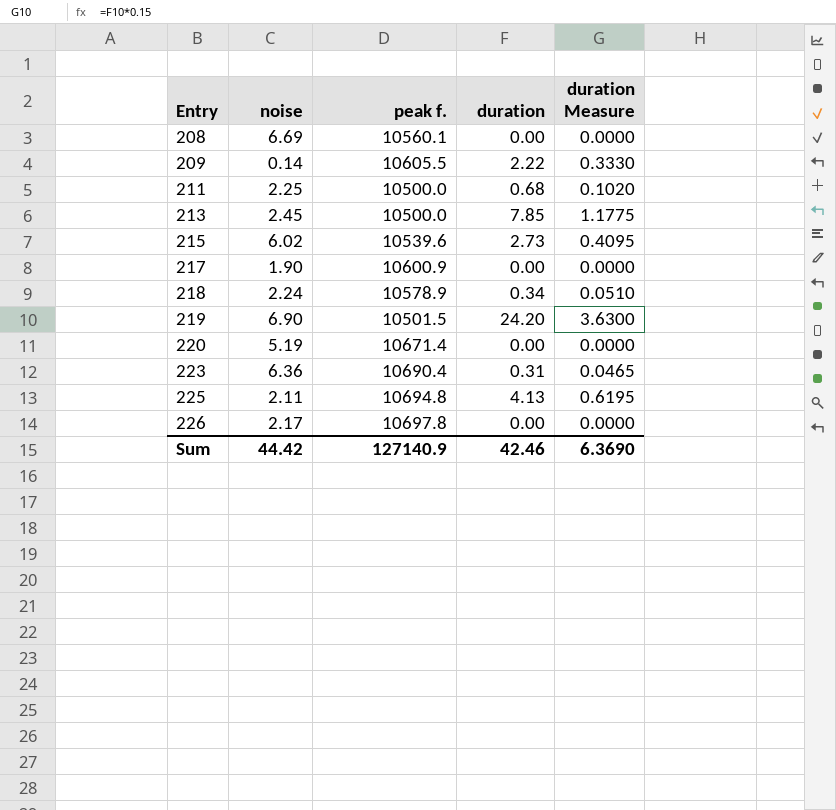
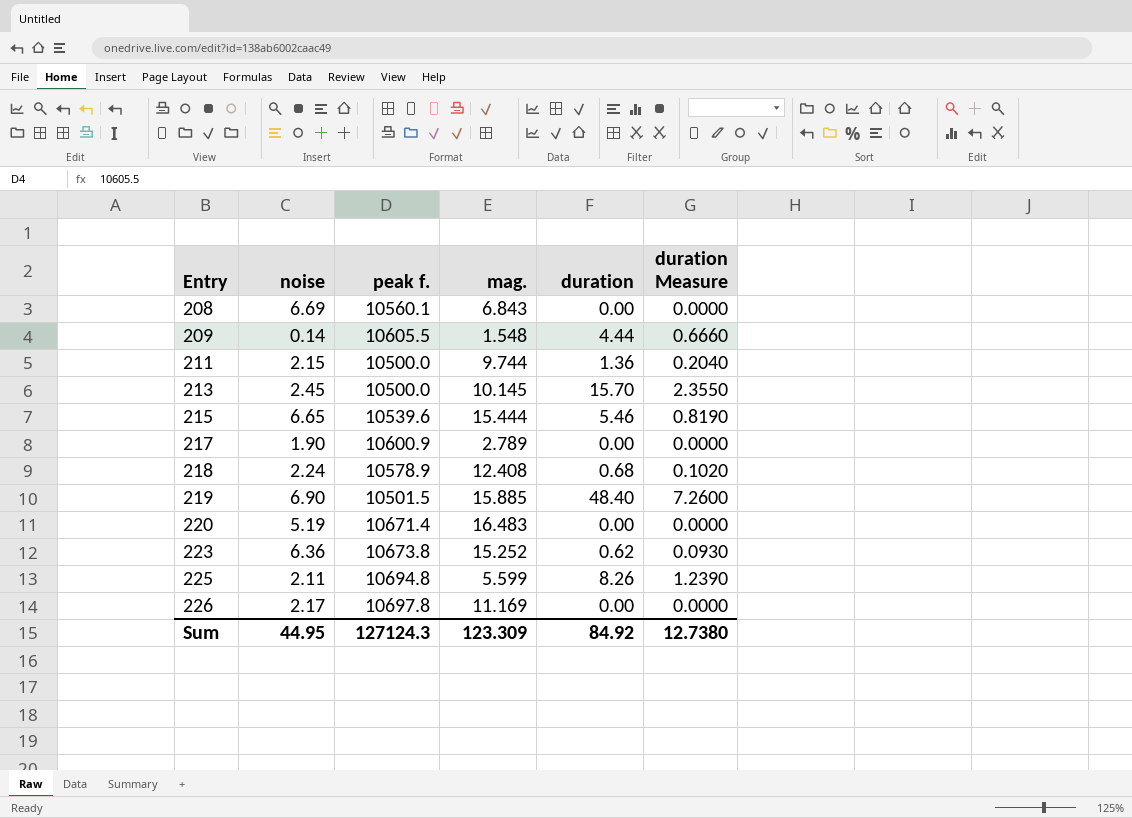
column mag. | position: none -> 4
209 | duration: 2.22 -> 4.44
209 | duration Measure: 0.3330 -> 0.6660
211 | noise: 2.25 -> 2.15
211 | duration: 0.68 -> 1.36
211 | duration Measure: 0.1020 -> 0.2040
213 | duration: 7.85 -> 15.70
213 | duration Measure: 1.1775 -> 2.3550
215 | noise: 6.02 -> 6.65
215 | duration: 2.73 -> 5.46
215 | duration Measure: 0.4095 -> 0.8190
218 | duration: 0.34 -> 0.68
218 | duration Measure: 0.0510 -> 0.1020
219 | duration: 24.20 -> 48.40
219 | duration Measure: 3.6300 -> 7.2600
223 | peak f.: 10690.4 -> 10673.8
223 | duration: 0.31 -> 0.62
223 | duration Measure: 0.0465 -> 0.0930
225 | duration: 4.13 -> 8.26
225 | duration Measure: 0.6195 -> 1.2390
Sum | noise: 44.42 -> 44.95
Sum | peak f.: 127140.9 -> 127124.3
Sum | duration: 42.46 -> 84.92
Sum | duration Measure: 6.3690 -> 12.7380

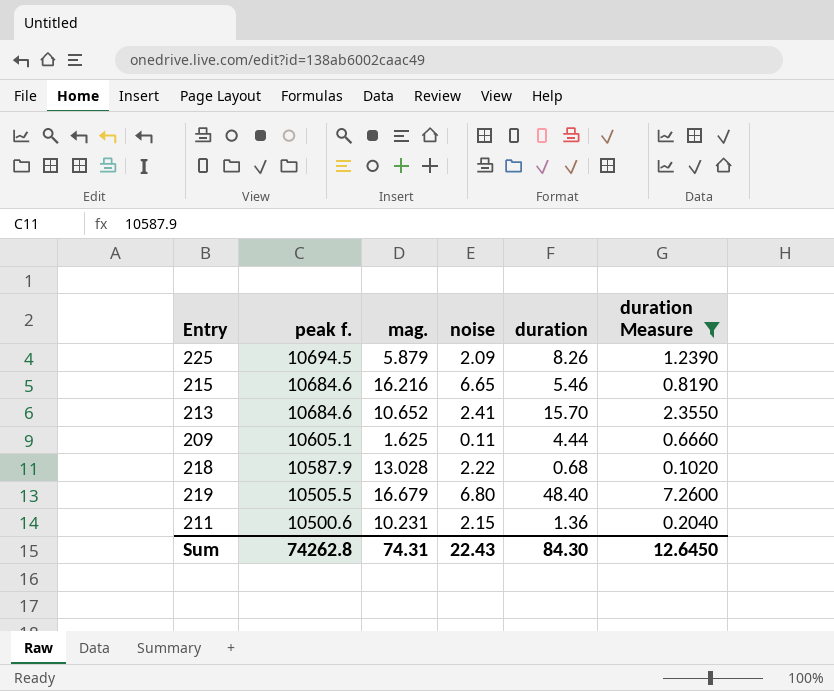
filter: none -> duration Measure >= 0.1020
row order: Entry ascending -> peak f. descending
column noise | position: 2 -> 4
225 | peak f.: 10694.8 -> 10694.5
225 | mag.: 5.599 -> 5.879
225 | noise: 2.11 -> 2.09
215 | peak f.: 10539.6 -> 10684.6
215 | mag.: 15.444 -> 16.216
213 | peak f.: 10500.0 -> 10684.6
213 | mag.: 10.145 -> 10.652
213 | noise: 2.45 -> 2.41
209 | peak f.: 10605.5 -> 10605.1
209 | mag.: 1.548 -> 1.625
209 | noise: 0.14 -> 0.11
218 | peak f.: 10578.9 -> 10587.9
218 | mag.: 12.408 -> 13.028
218 | noise: 2.24 -> 2.22
219 | peak f.: 10501.5 -> 10505.5
219 | mag.: 15.885 -> 16.679
219 | noise: 6.90 -> 6.80
211 | peak f.: 10500.0 -> 10500.6
211 | mag.: 9.744 -> 10.231
Sum | peak f.: 127124.3 -> 74262.8
Sum | mag.: 123.309 -> 74.31
Sum | noise: 44.95 -> 22.43
Sum | duration: 84.92 -> 84.30
Sum | duration Measure: 12.7380 -> 12.6450

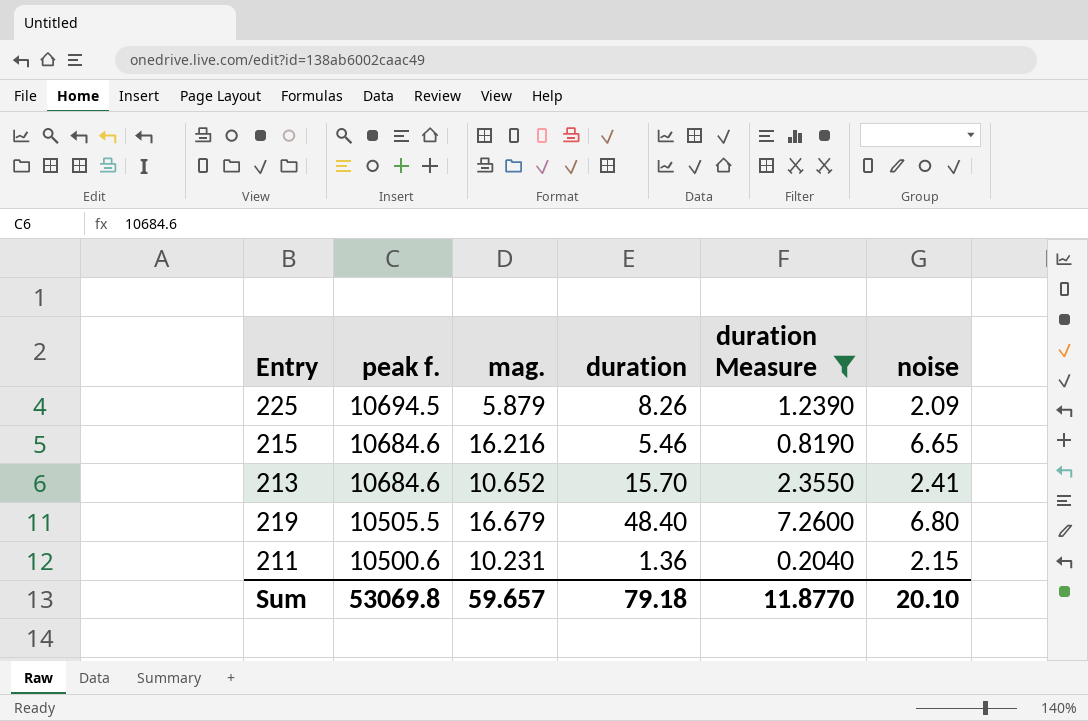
column noise | position: 4 -> 6
row 209: 10605.1 | 1.625 | 0.11 | 4.44 | 0.6660 -> none
row 218: 10587.9 | 13.028 | 2.22 | 0.68 | 0.1020 -> none
Sum | peak f.: 74262.8 -> 53069.8
Sum | mag.: 74.31 -> 59.657
Sum | duration: 84.30 -> 79.18
Sum | duration Measure: 12.6450 -> 11.8770
Sum | noise: 22.43 -> 20.10

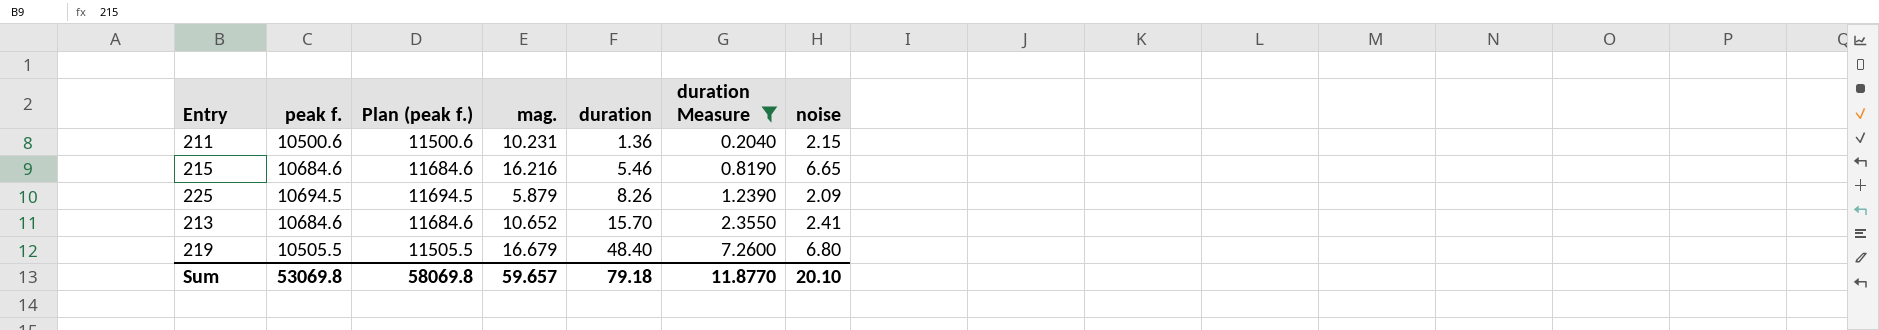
row order: peak f. descending -> duration ascending
column Plan (peak f.) | formula: none -> [peak f.] + 1000

